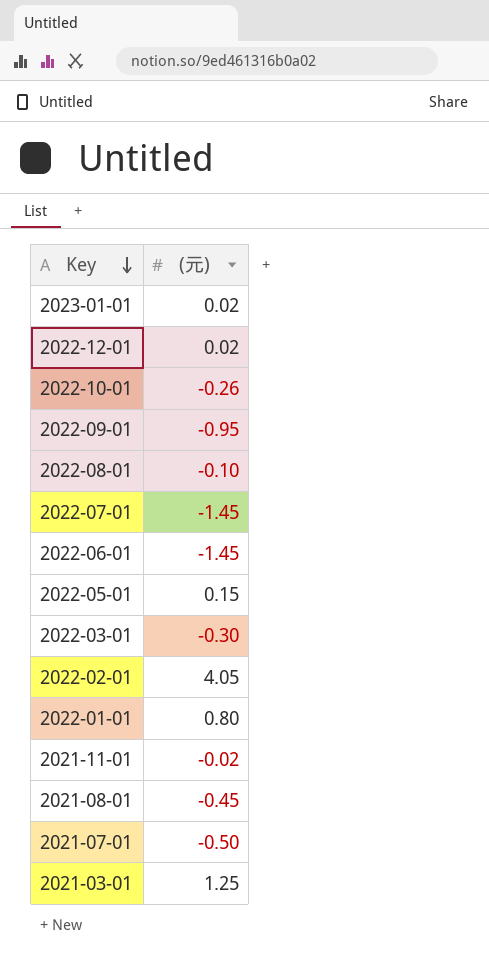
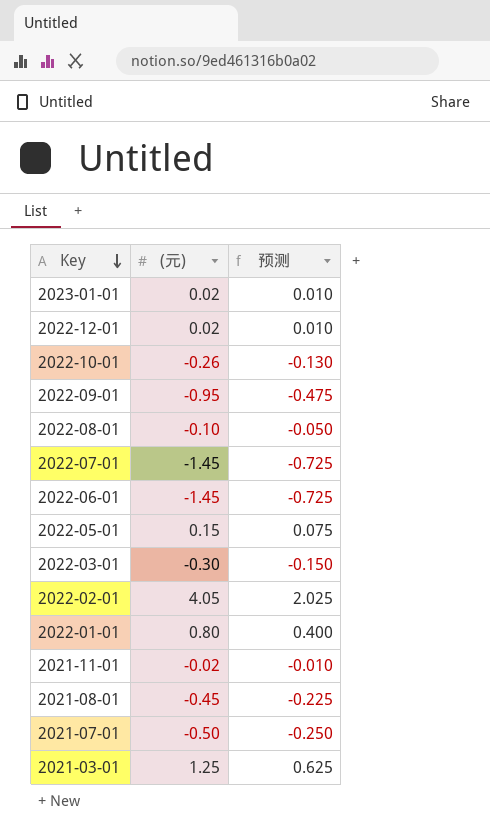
column 预测 | formula: none -> [(元)] * 0.5

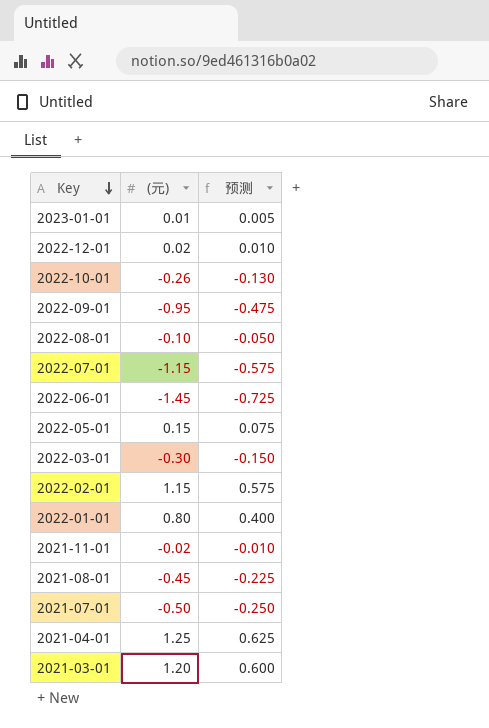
2023-01-01 | (元): 0.02 -> 0.01
2023-01-01 | 预测: 0.010 -> 0.005
2022-07-01 | (元): -1.45 -> -1.15
2022-07-01 | 预测: -0.725 -> -0.575
2022-02-01 | (元): 4.05 -> 1.15
2022-02-01 | 预测: 2.025 -> 0.575
row 2021-04-01: none -> 1.25 | 0.625
2021-03-01 | (元): 1.25 -> 1.20
2021-03-01 | 预测: 0.625 -> 0.600

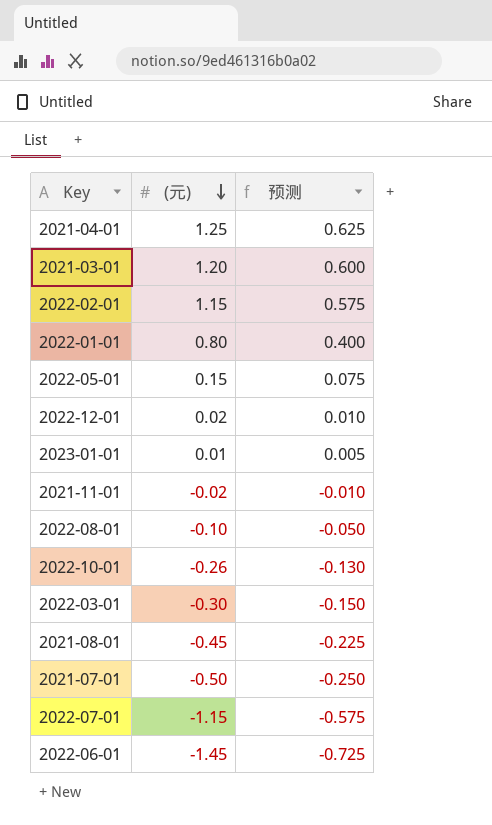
row order: Key descending -> (元) descending
row 2022-09-01: -0.95 | -0.475 -> none

